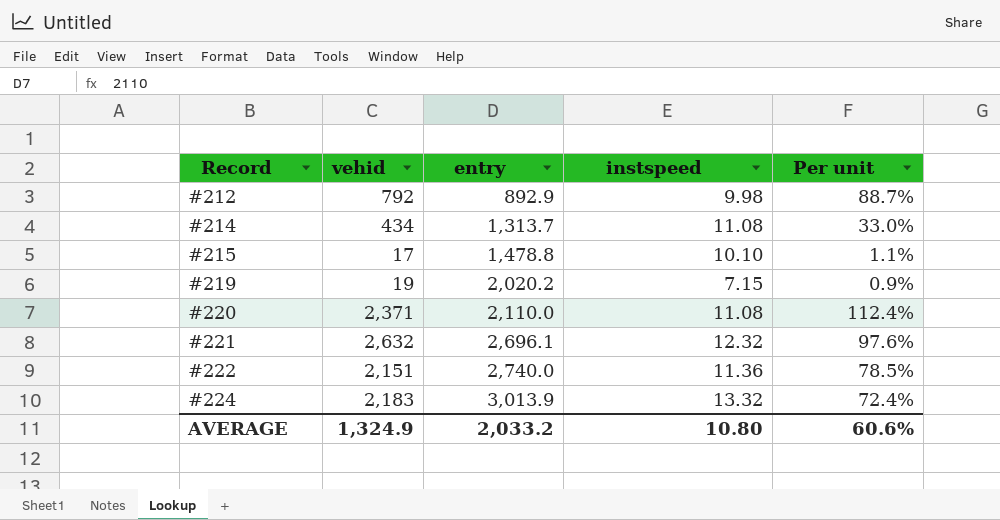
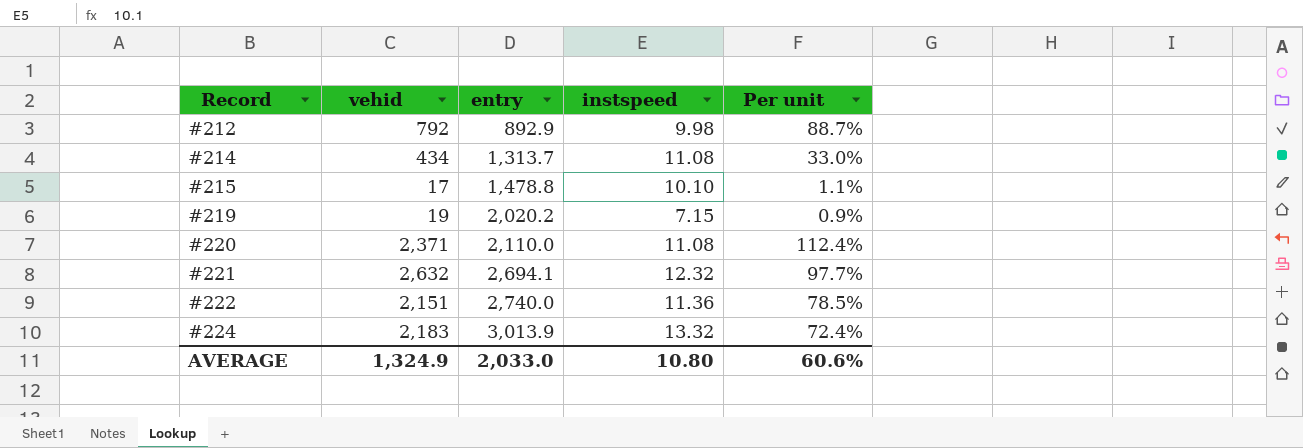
#221 | entry: 2,696.1 -> 2,694.1
#221 | Per unit: 97.6% -> 97.7%
AVERAGE | entry: 2,033.2 -> 2,033.0

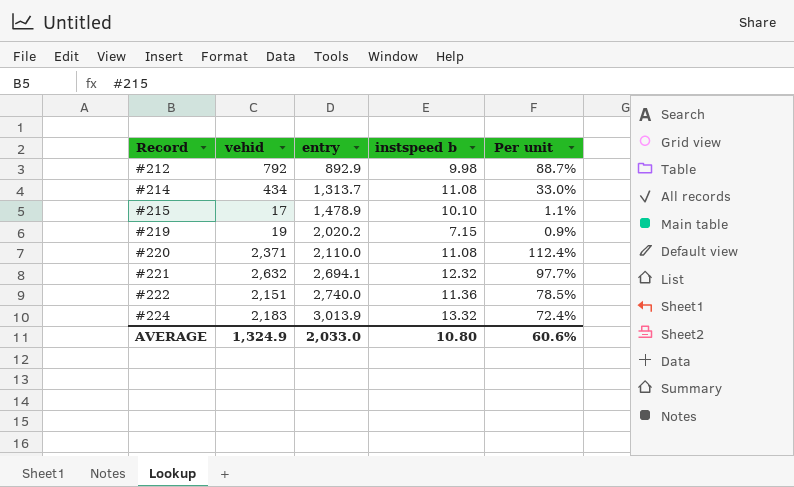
column name: instspeed -> instspeed b
#215 | entry: 1,478.8 -> 1,478.9

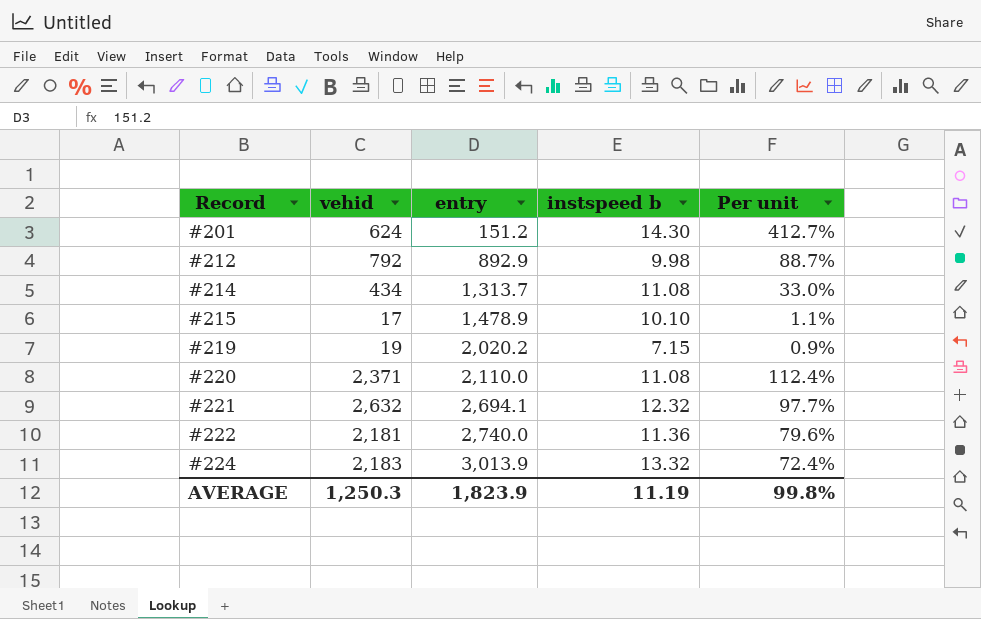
row #201: none -> 624 | 151.2 | 14.30 | 412.7%
#222 | vehid: 2,151 -> 2,181
#222 | Per unit: 78.5% -> 79.6%
AVERAGE | vehid: 1,324.9 -> 1,250.3
AVERAGE | entry: 2,033.0 -> 1,823.9
AVERAGE | instspeed b: 10.80 -> 11.19
AVERAGE | Per unit: 60.6% -> 99.8%

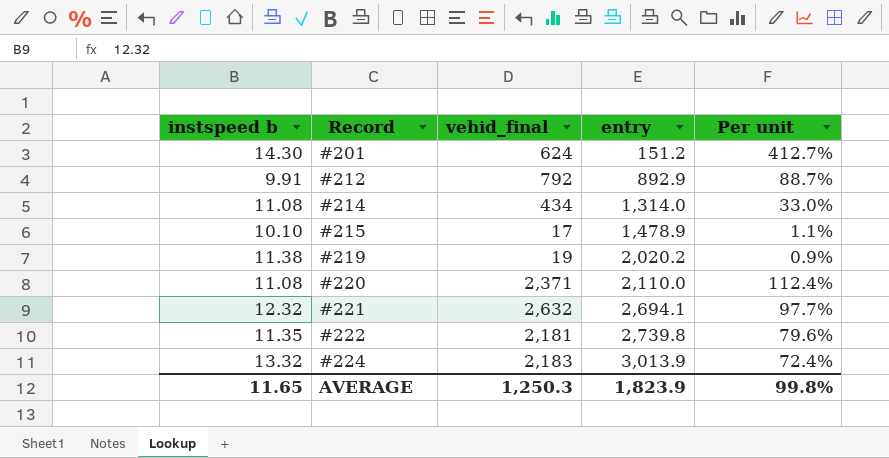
column instspeed b | position: 4 -> 1
column name: vehid -> vehid_final
#212 | instspeed b: 9.98 -> 9.91
#214 | entry: 1,313.7 -> 1,314.0
#219 | instspeed b: 7.15 -> 11.38
#222 | instspeed b: 11.36 -> 11.35
#222 | entry: 2,740.0 -> 2,739.8
AVERAGE | instspeed b: 11.19 -> 11.65

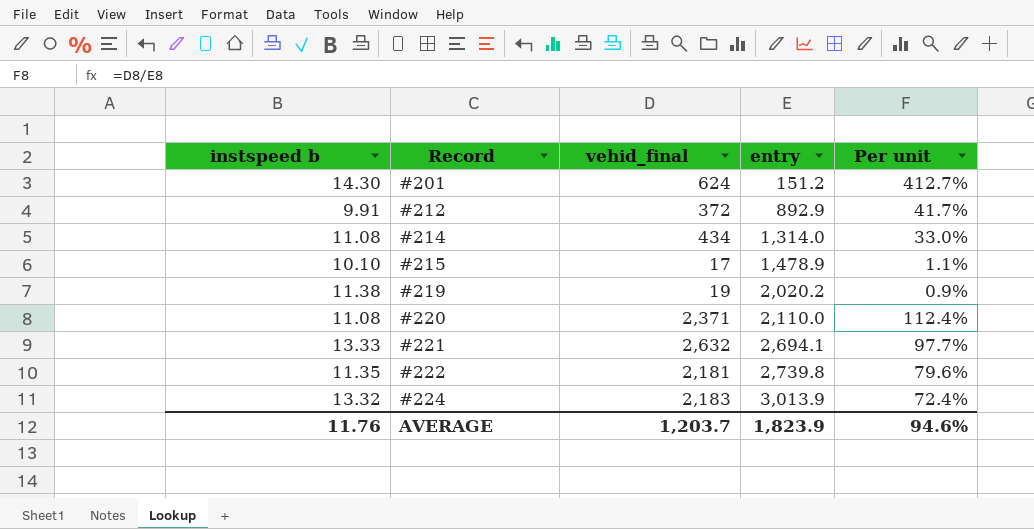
#212 | vehid_final: 792 -> 372
#212 | Per unit: 88.7% -> 41.7%
#221 | instspeed b: 12.32 -> 13.33
AVERAGE | instspeed b: 11.65 -> 11.76
AVERAGE | vehid_final: 1,250.3 -> 1,203.7
AVERAGE | Per unit: 99.8% -> 94.6%

